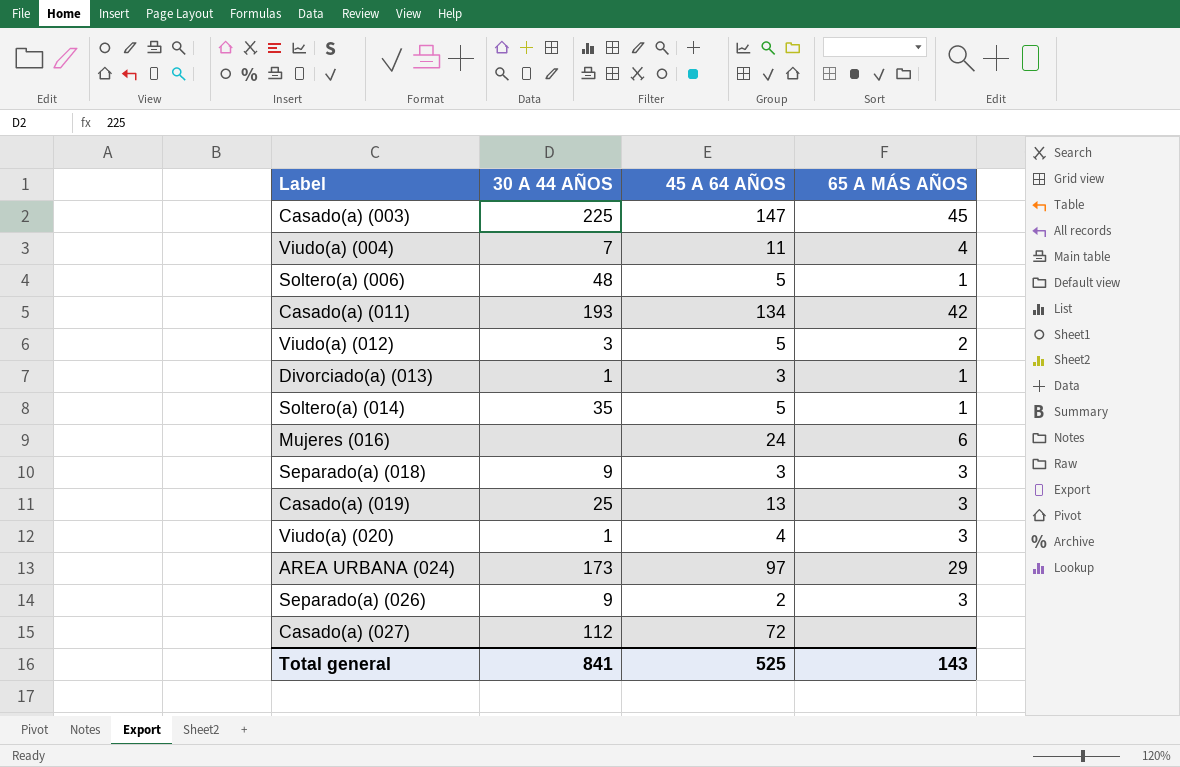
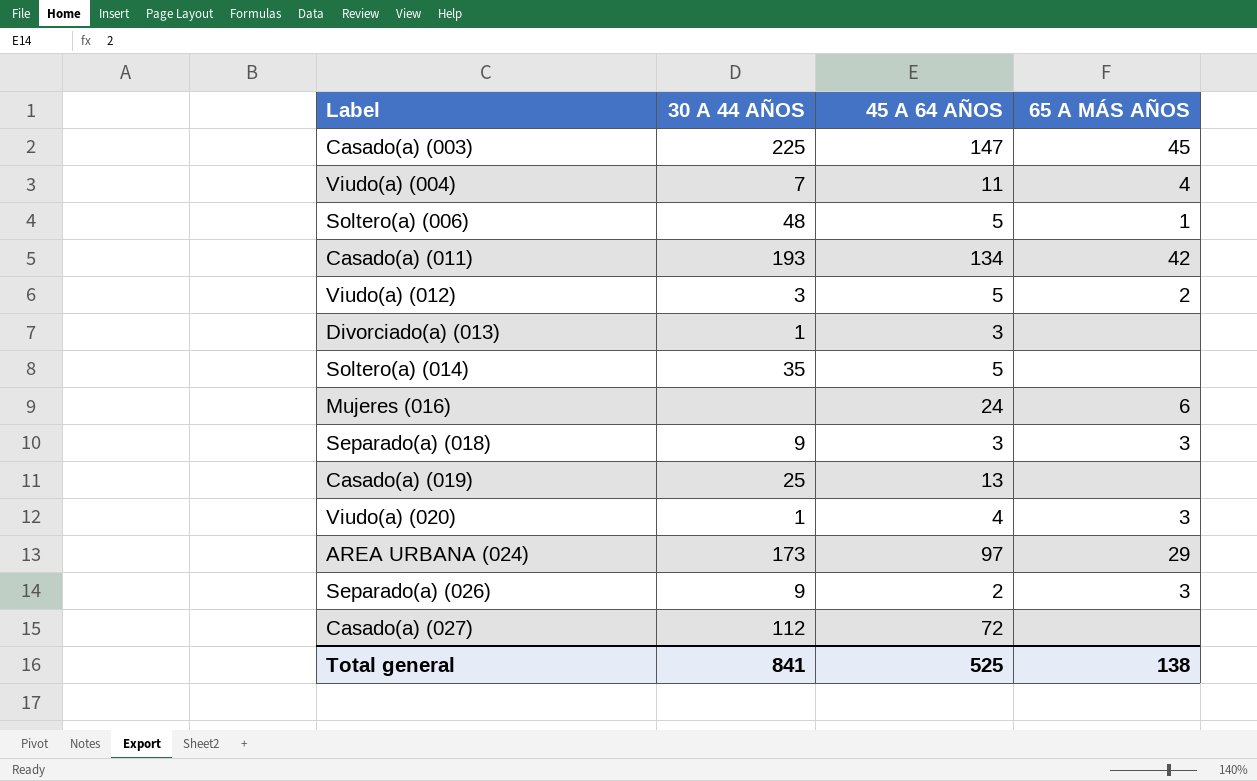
Divorciado(a) (013) | 65 A MÁS AÑOS: 1 -> none
Soltero(a) (014) | 65 A MÁS AÑOS: 1 -> none
Casado(a) (019) | 65 A MÁS AÑOS: 3 -> none
Total general | 65 A MÁS AÑOS: 143 -> 138

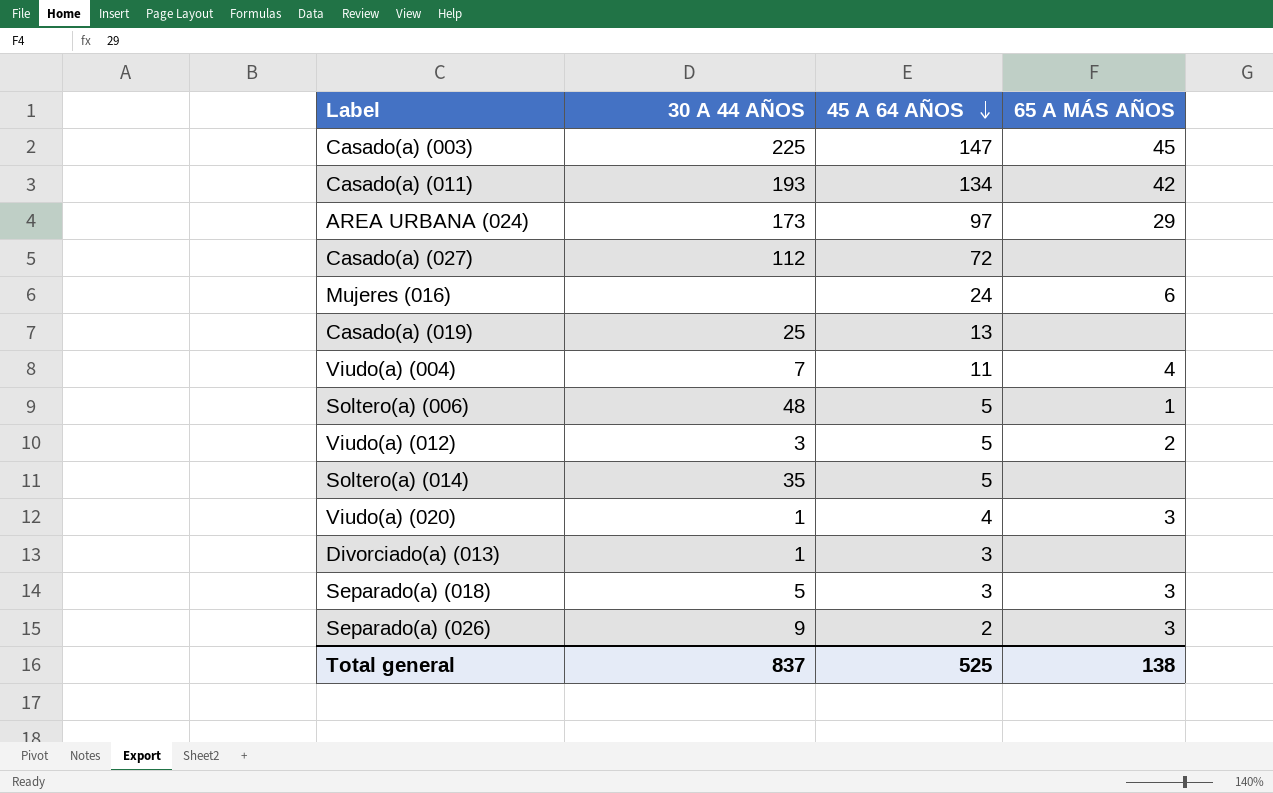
row order: none -> 45 A 64 AÑOS descending
Separado(a) (018) | 30 A 44 AÑOS: 9 -> 5
Total general | 30 A 44 AÑOS: 841 -> 837

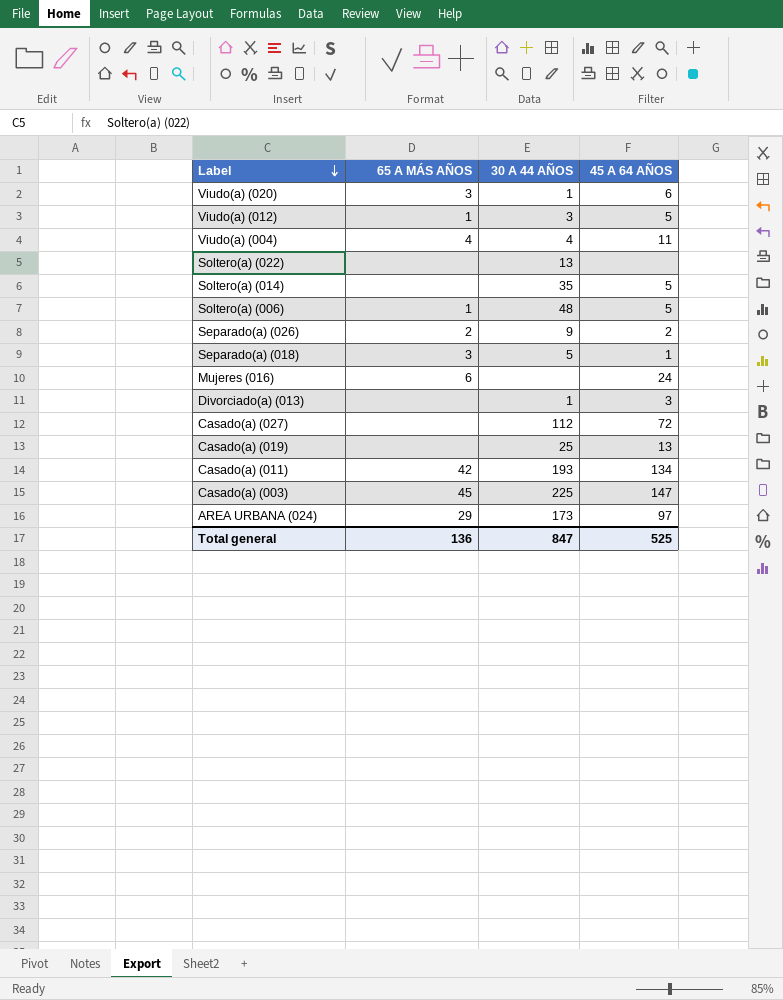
row order: 45 A 64 AÑOS descending -> Label descending
column 65 A MÁS AÑOS | position: 4 -> 2
Viudo(a) (020) | 45 A 64 AÑOS: 4 -> 6
Viudo(a) (012) | 65 A MÁS AÑOS: 2 -> 1
Viudo(a) (004) | 30 A 44 AÑOS: 7 -> 4
row Soltero(a) (022): none -> none | 13 | none
Separado(a) (026) | 65 A MÁS AÑOS: 3 -> 2
Separado(a) (018) | 45 A 64 AÑOS: 3 -> 1
Total general | 65 A MÁS AÑOS: 138 -> 136
Total general | 30 A 44 AÑOS: 837 -> 847

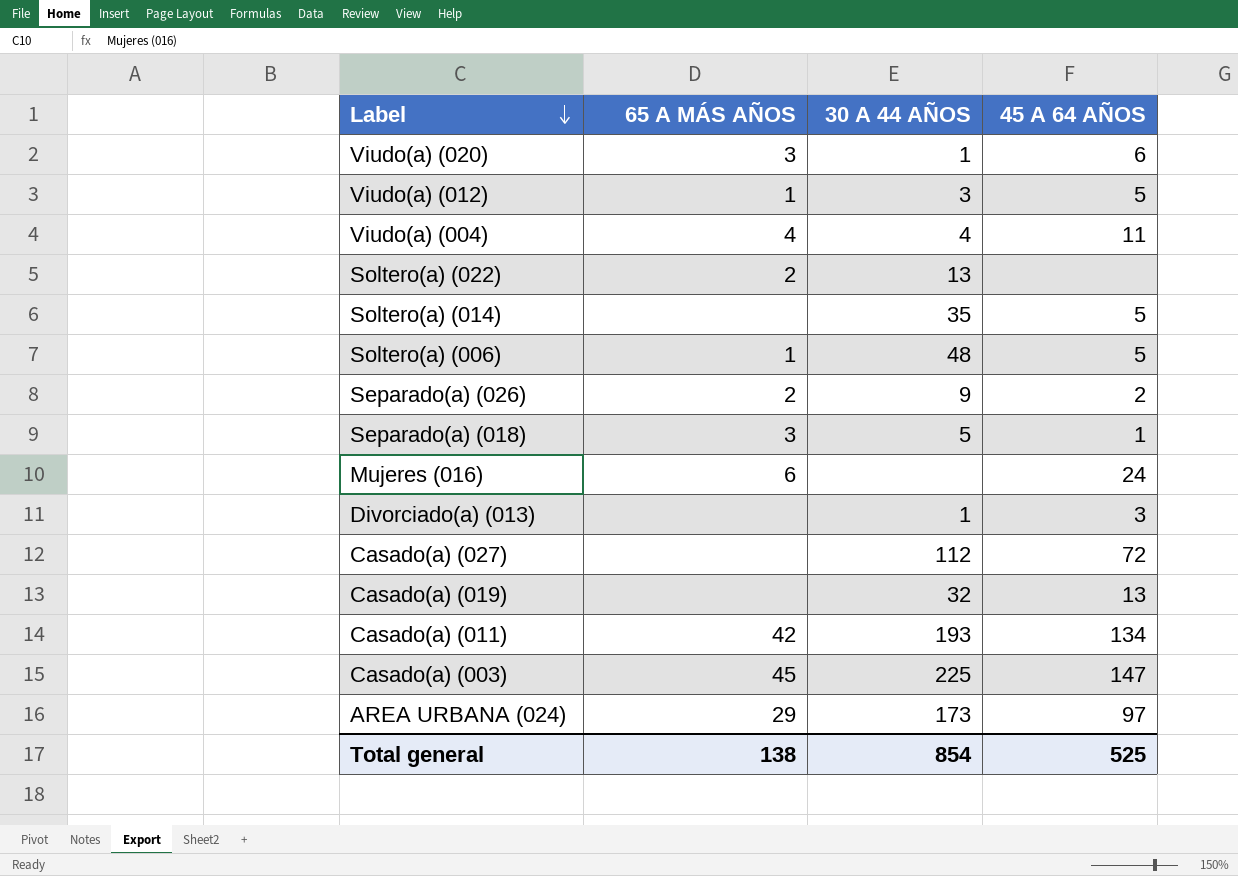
Soltero(a) (022) | 65 A MÁS AÑOS: none -> 2
Casado(a) (019) | 30 A 44 AÑOS: 25 -> 32
Total general | 65 A MÁS AÑOS: 136 -> 138
Total general | 30 A 44 AÑOS: 847 -> 854

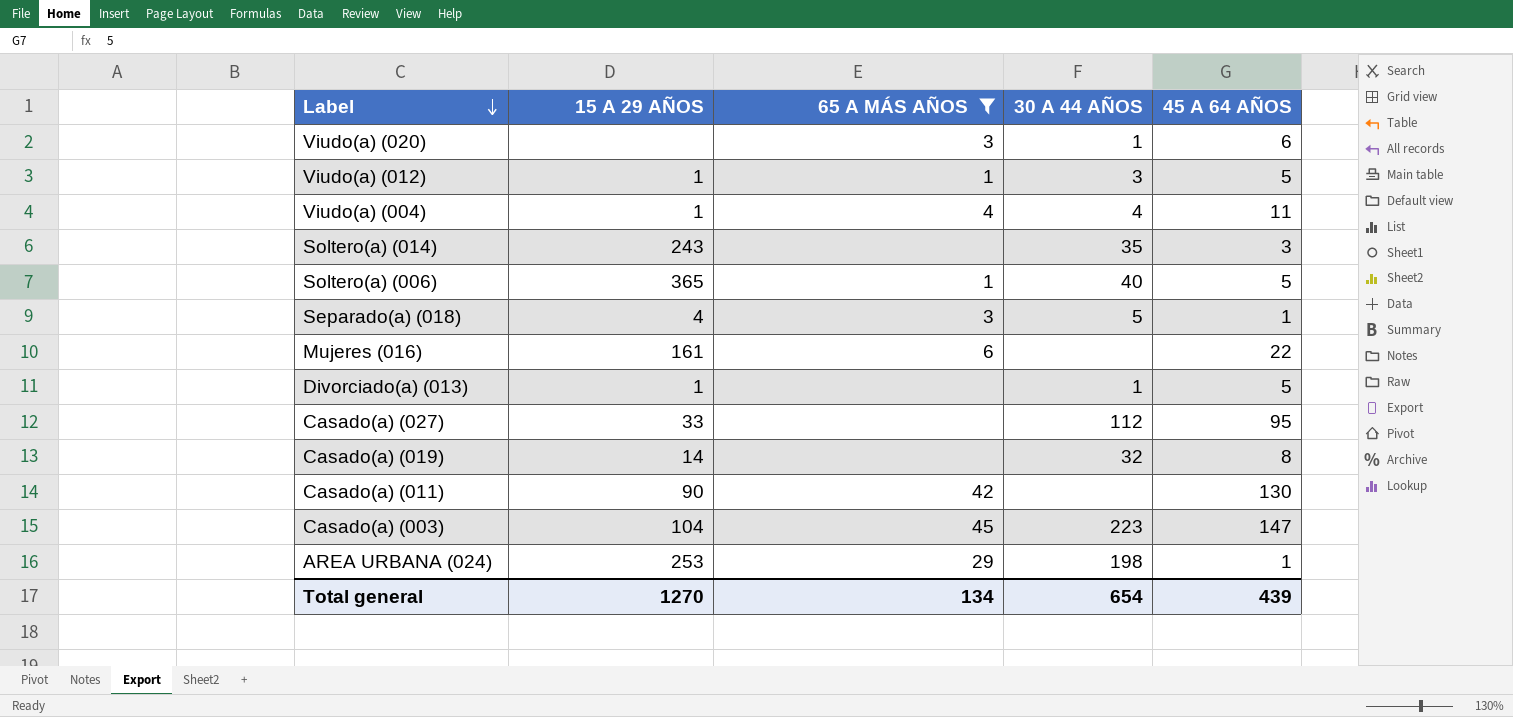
filter: none -> 65 A MÁS AÑOS != 2
column 15 A 29 AÑOS | position: none -> 2
Soltero(a) (014) | 45 A 64 AÑOS: 5 -> 3
Soltero(a) (006) | 30 A 44 AÑOS: 48 -> 40
Mujeres (016) | 45 A 64 AÑOS: 24 -> 22
Divorciado(a) (013) | 45 A 64 AÑOS: 3 -> 5
Casado(a) (027) | 45 A 64 AÑOS: 72 -> 95
Casado(a) (019) | 45 A 64 AÑOS: 13 -> 8
Casado(a) (011) | 30 A 44 AÑOS: 193 -> none
Casado(a) (011) | 45 A 64 AÑOS: 134 -> 130
Casado(a) (003) | 30 A 44 AÑOS: 225 -> 223
AREA URBANA (024) | 30 A 44 AÑOS: 173 -> 198
AREA URBANA (024) | 45 A 64 AÑOS: 97 -> 1
Total general | 65 A MÁS AÑOS: 138 -> 134
Total general | 30 A 44 AÑOS: 854 -> 654
Total general | 45 A 64 AÑOS: 525 -> 439

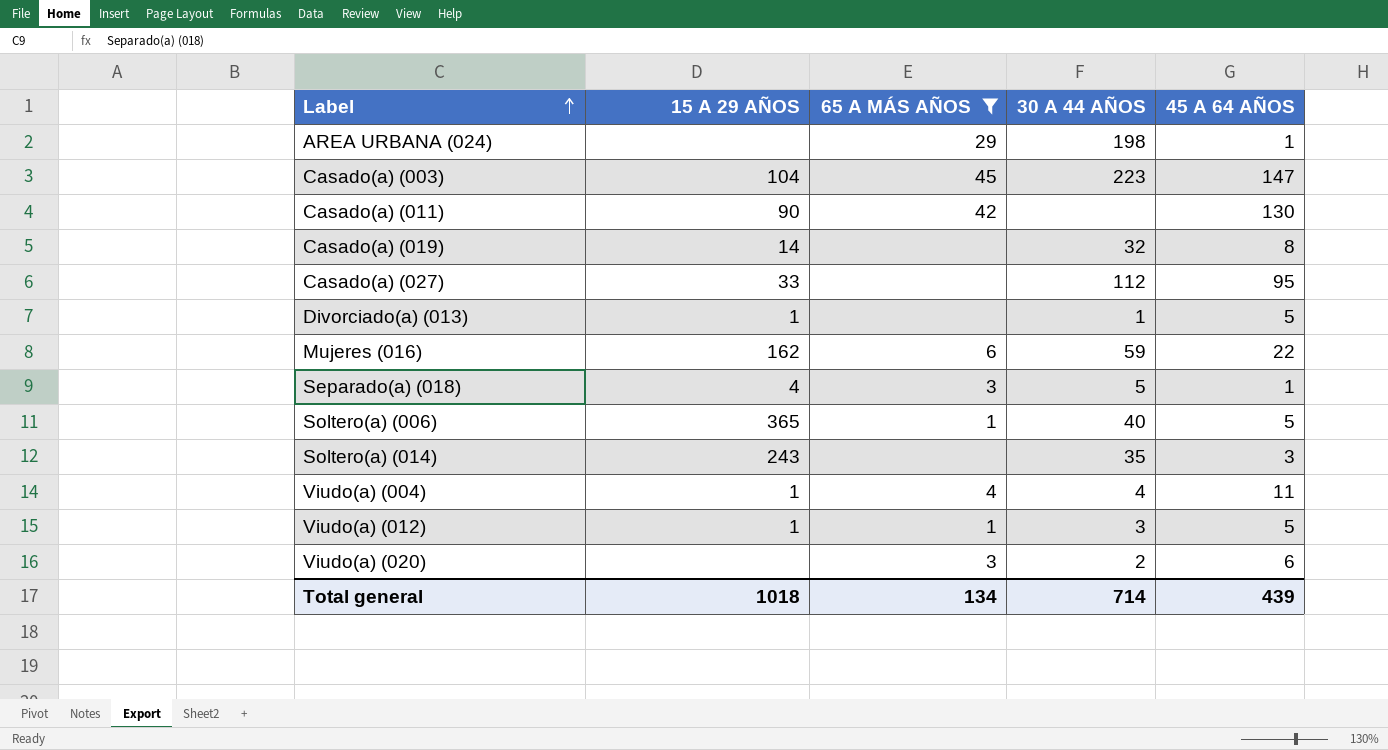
row order: Label descending -> Label ascending
AREA URBANA (024) | 15 A 29 AÑOS: 253 -> none
Mujeres (016) | 15 A 29 AÑOS: 161 -> 162
Mujeres (016) | 30 A 44 AÑOS: none -> 59
Viudo(a) (020) | 30 A 44 AÑOS: 1 -> 2
Total general | 15 A 29 AÑOS: 1270 -> 1018
Total general | 30 A 44 AÑOS: 654 -> 714

